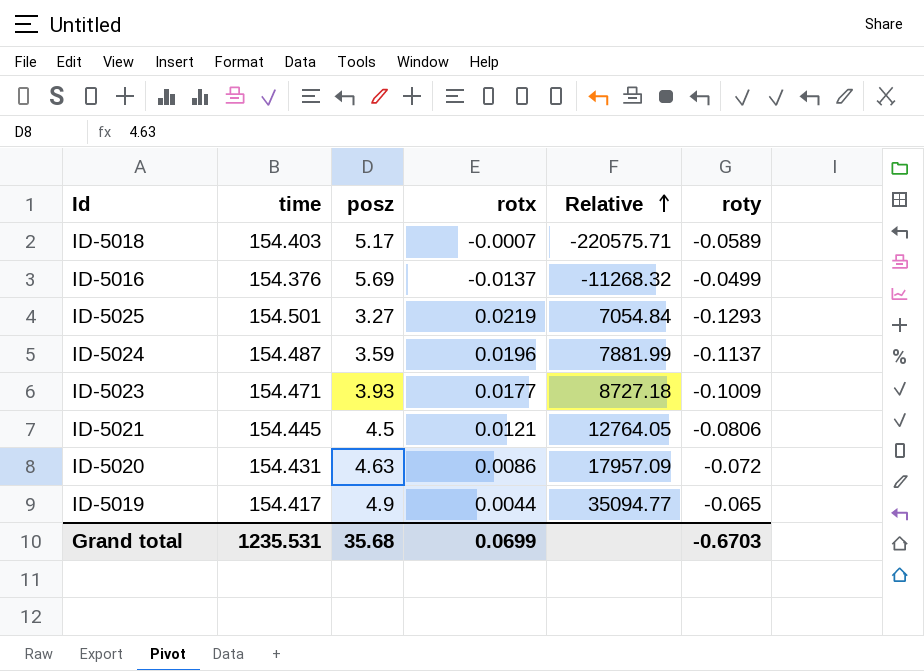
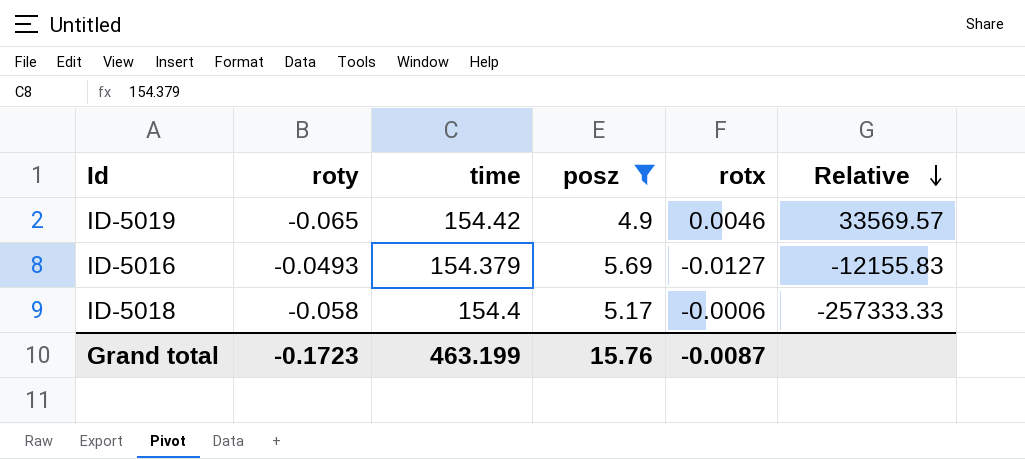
filter: none -> posz >= 4.9
row order: Relative ascending -> Relative descending
column roty | position: 6 -> 2
ID-5019 | time: 154.417 -> 154.42
ID-5019 | rotx: 0.0044 -> 0.0046
ID-5019 | Relative: 35094.77 -> 33569.57
ID-5016 | roty: -0.0499 -> -0.0493
ID-5016 | time: 154.376 -> 154.379
ID-5016 | rotx: -0.0137 -> -0.0127
ID-5016 | Relative: -11268.32 -> -12155.83
ID-5018 | roty: -0.0589 -> -0.058
ID-5018 | time: 154.403 -> 154.4
ID-5018 | rotx: -0.0007 -> -0.0006
ID-5018 | Relative: -220575.71 -> -257333.33
Grand total | roty: -0.6703 -> -0.1723
Grand total | time: 1235.531 -> 463.199
Grand total | posz: 35.68 -> 15.76
Grand total | rotx: 0.0699 -> -0.0087

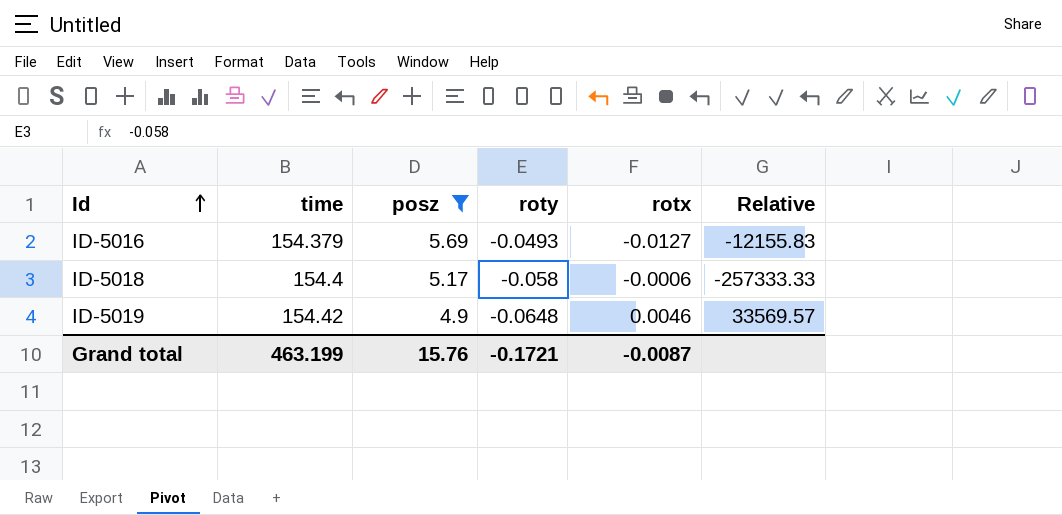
row order: Relative descending -> Id ascending
column roty | position: 2 -> 4
ID-5019 | roty: -0.065 -> -0.0648
Grand total | roty: -0.1723 -> -0.1721

